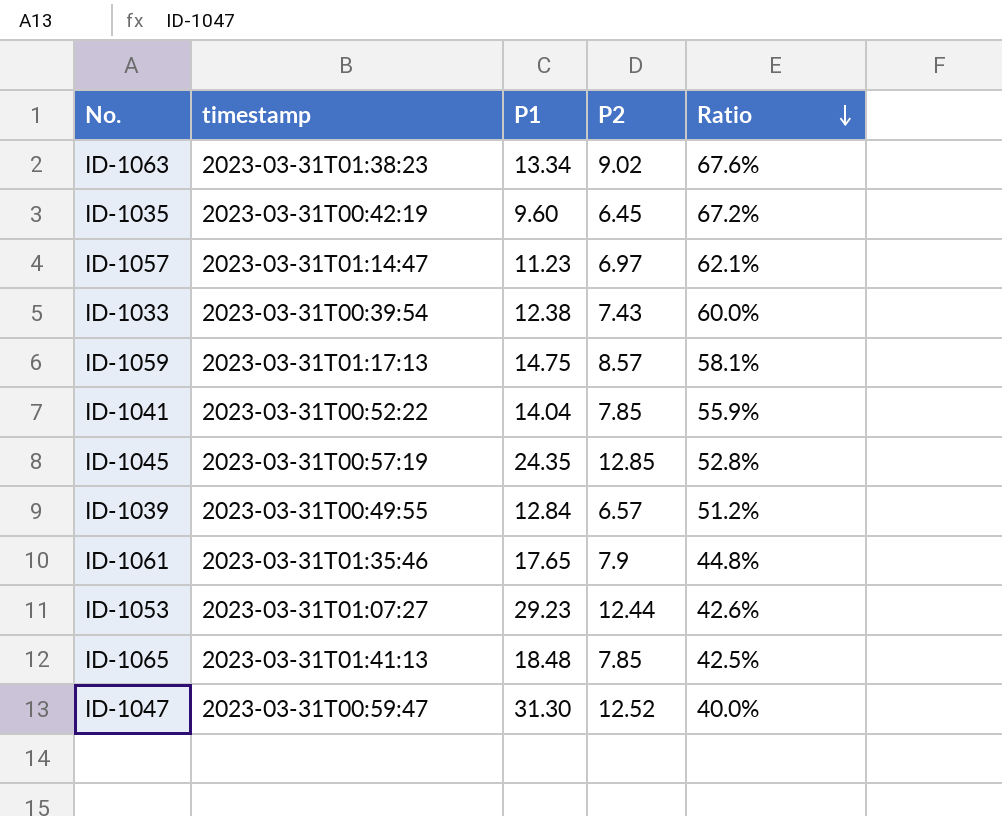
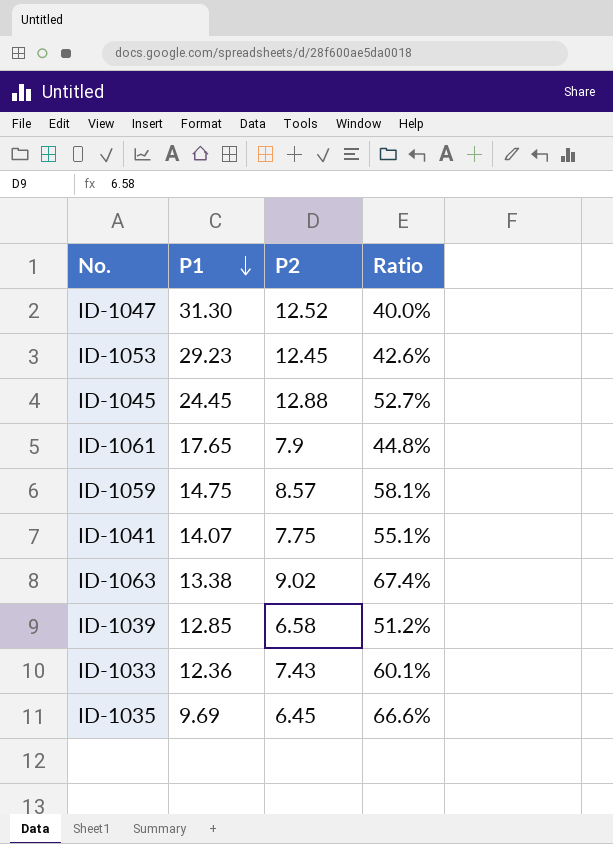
row order: Ratio descending -> P1 descending
column timestamp | position: 2 -> none
row ID-1057: 2023-03-31T01:14:47 | 11.23 | 6.97 | 62.1% -> none
row ID-1065: 2023-03-31T01:41:13 | 18.48 | 7.85 | 42.5% -> none
ID-1053 | P2: 12.44 -> 12.45
ID-1045 | P1: 24.35 -> 24.45
ID-1045 | P2: 12.85 -> 12.88
ID-1045 | Ratio: 52.8% -> 52.7%
ID-1041 | P1: 14.04 -> 14.07
ID-1041 | P2: 7.85 -> 7.75
ID-1041 | Ratio: 55.9% -> 55.1%
ID-1063 | P1: 13.34 -> 13.38
ID-1063 | Ratio: 67.6% -> 67.4%
ID-1039 | P1: 12.84 -> 12.85
ID-1039 | P2: 6.57 -> 6.58
ID-1033 | P1: 12.38 -> 12.36
ID-1033 | Ratio: 60.0% -> 60.1%
ID-1035 | P1: 9.60 -> 9.69
ID-1035 | Ratio: 67.2% -> 66.6%

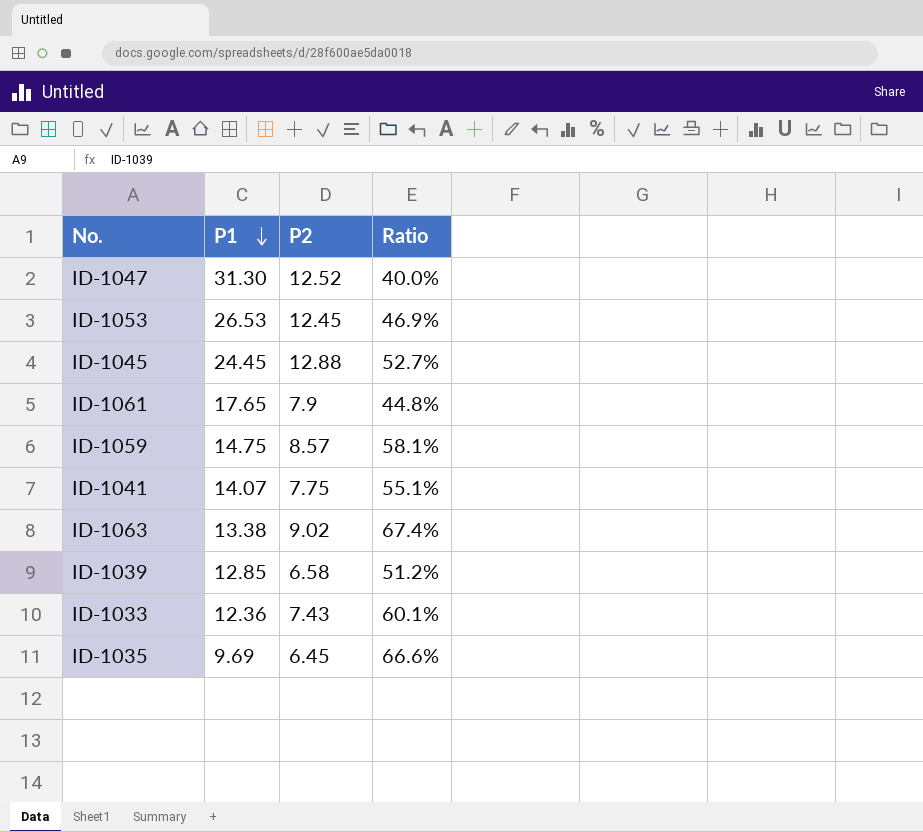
ID-1053 | P1: 29.23 -> 26.53
ID-1053 | Ratio: 42.6% -> 46.9%

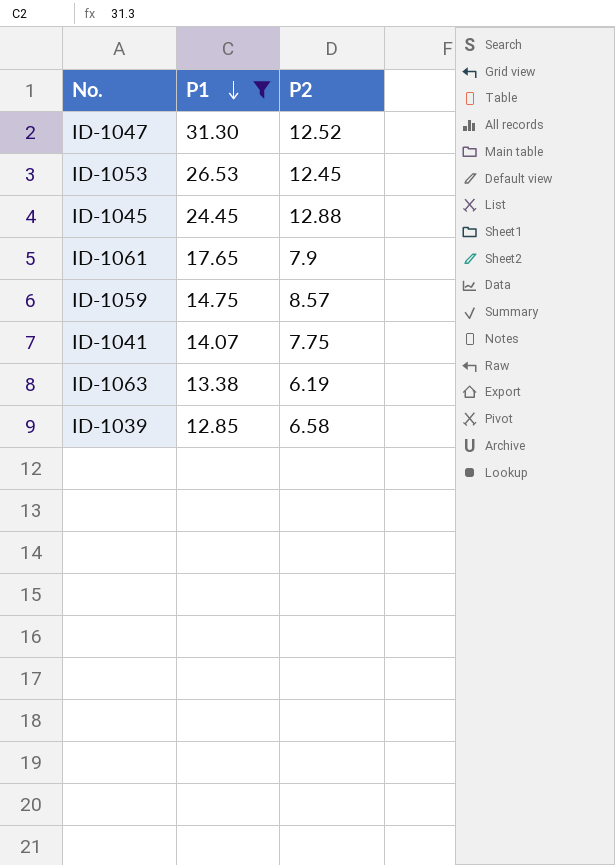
filter: none -> P1 >= 12.85
column Ratio | formula: [P2] / [P1] -> none
ID-1063 | P2: 9.02 -> 6.19

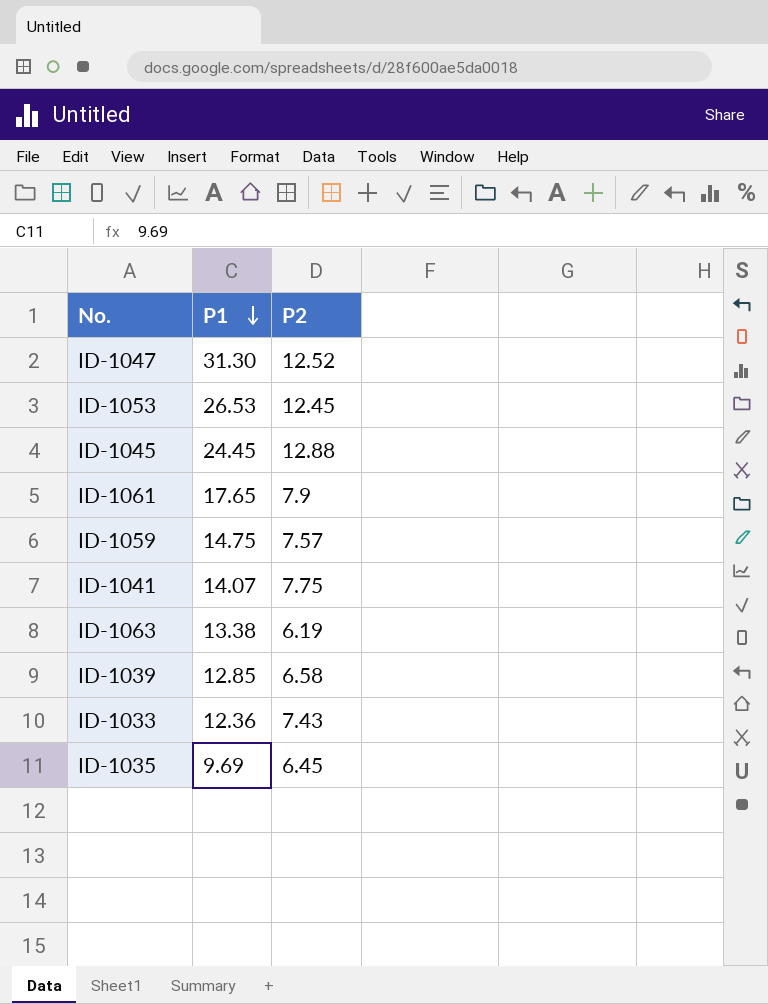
filter: P1 >= 12.85 -> none
ID-1059 | P2: 8.57 -> 7.57

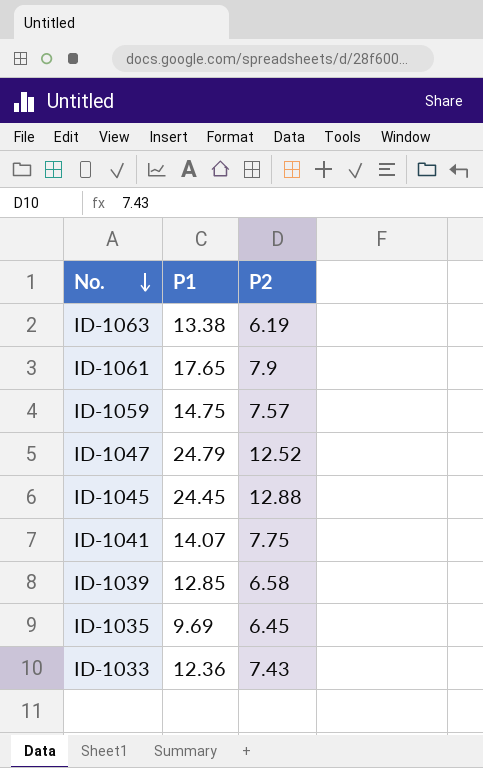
row order: P1 descending -> No. descending
row ID-1053: 26.53 | 12.45 -> none
ID-1047 | P1: 31.30 -> 24.79

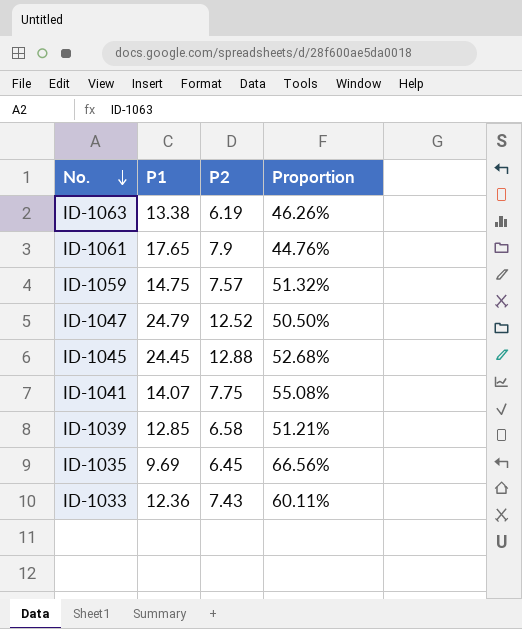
column Proportion | formula: none -> [P2] / [P1]

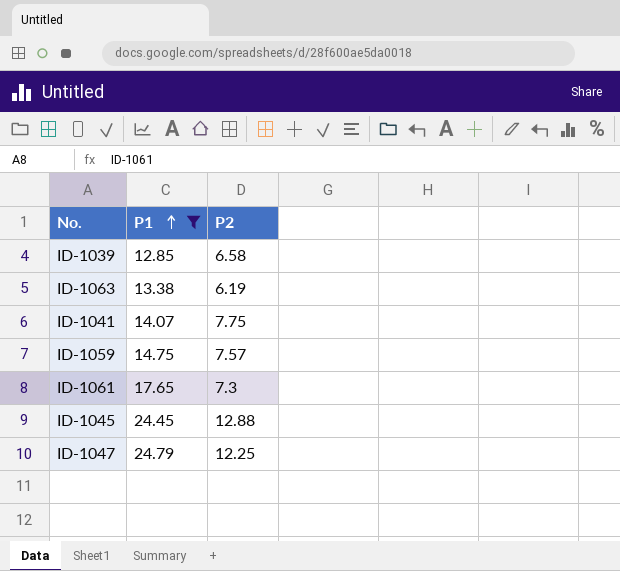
filter: none -> P1 >= 12.85
row order: No. descending -> P1 ascending
column Proportion | formula: [P2] / [P1] -> none
ID-1061 | P2: 7.9 -> 7.3
ID-1047 | P2: 12.52 -> 12.25

